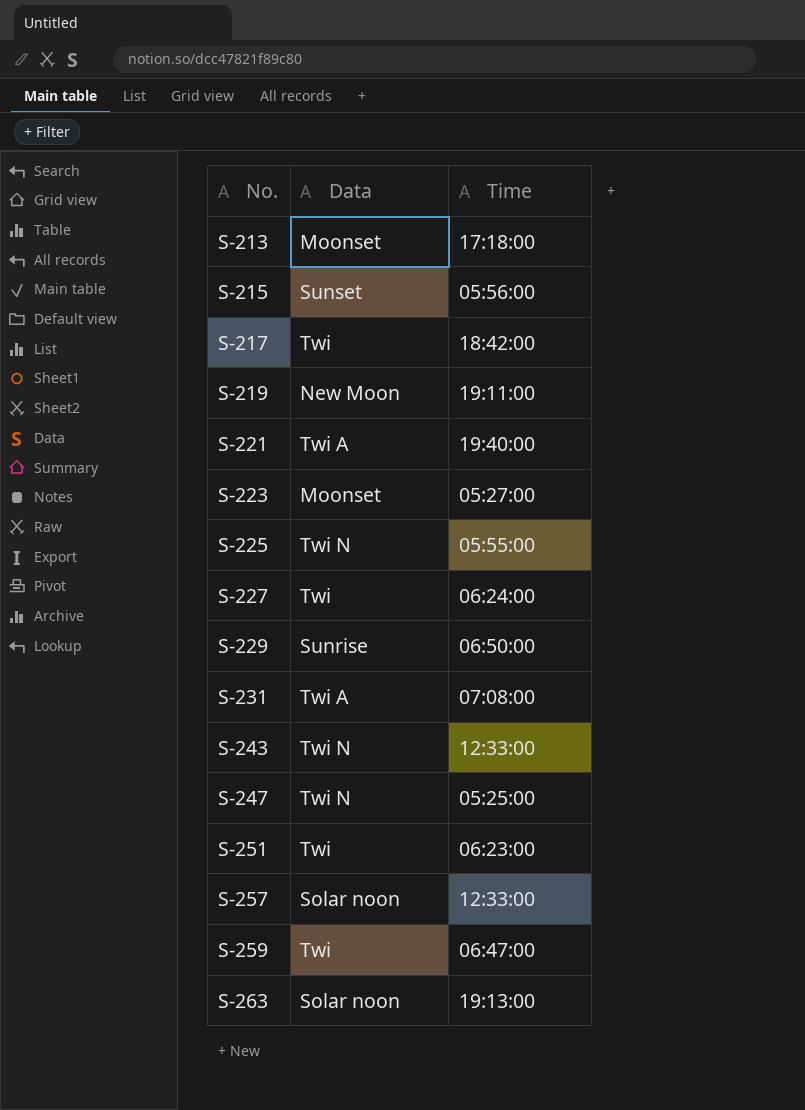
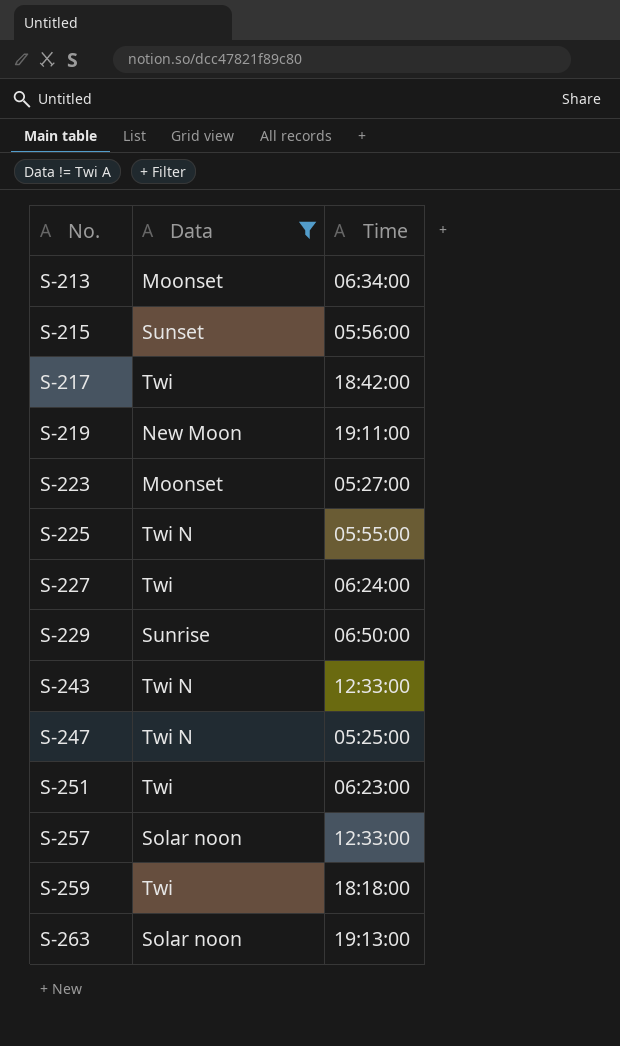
filter: none -> Data != Twi A
S-213 | Time: 17:18:00 -> 06:34:00
S-259 | Time: 06:47:00 -> 18:18:00

